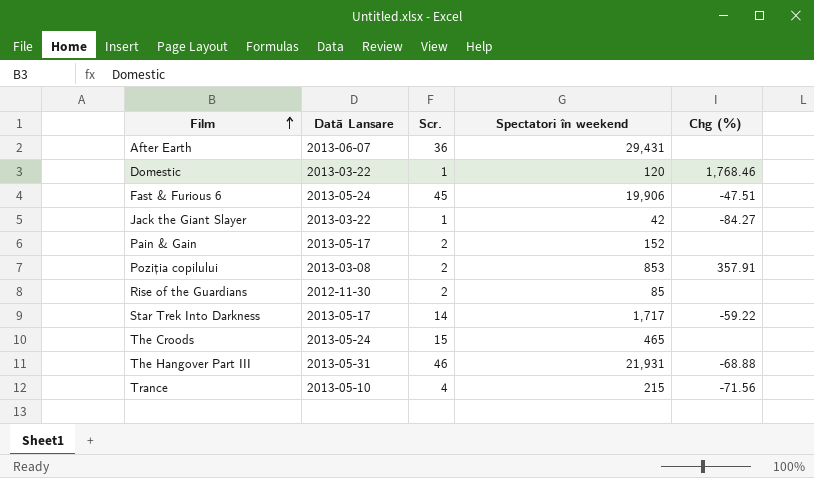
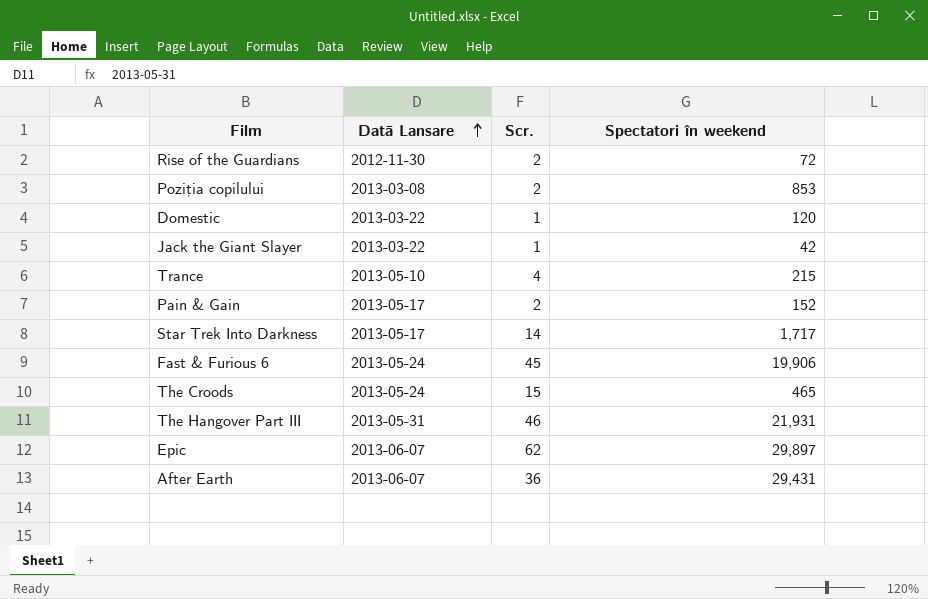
row order: Film ascending -> Dată Lansare ascending
column Chg (%) | position: 5 -> none
Rise of the Guardians | Spectatori în weekend: 85 -> 72
row Epic: none -> 2013-06-07 | 62 | 29,897

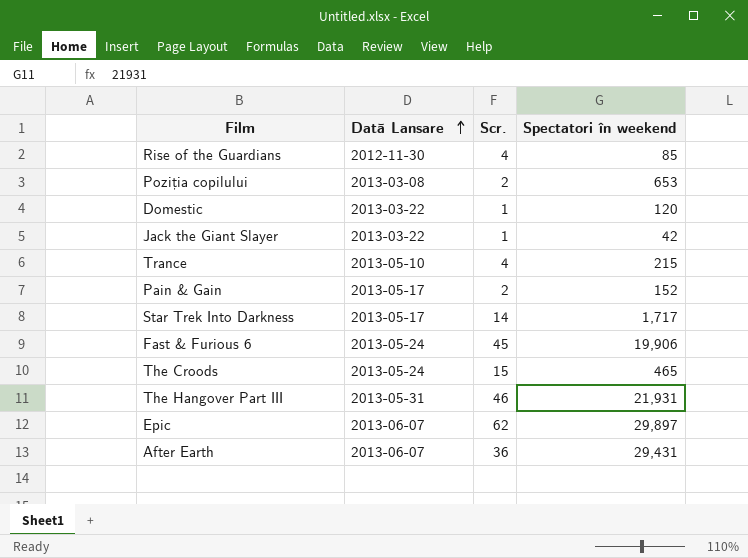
Rise of the Guardians | Scr.: 2 -> 4
Rise of the Guardians | Spectatori în weekend: 72 -> 85
Poziția copilului | Spectatori în weekend: 853 -> 653

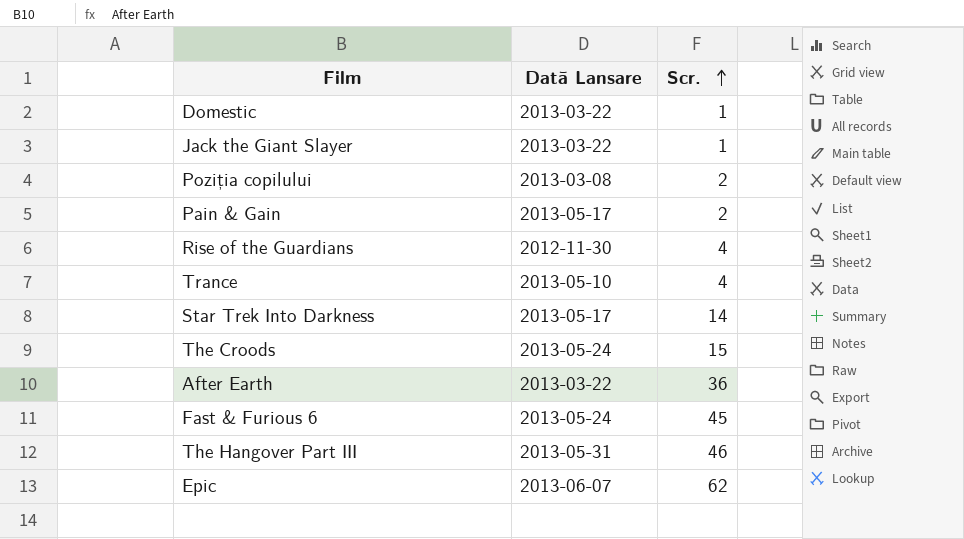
row order: Dată Lansare ascending -> Scr. ascending
column Spectatori în weekend | position: 4 -> none
After Earth | Dată Lansare: 2013-06-07 -> 2013-03-22

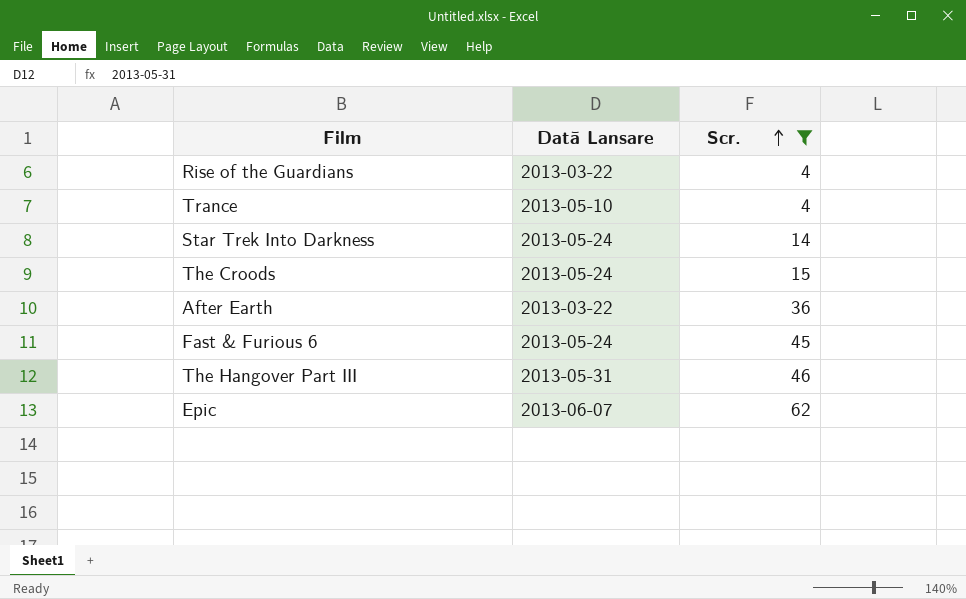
filter: none -> Scr. >= 4
Rise of the Guardians | Dată Lansare: 2012-11-30 -> 2013-03-22
Star Trek Into Darkness | Dată Lansare: 2013-05-17 -> 2013-05-24

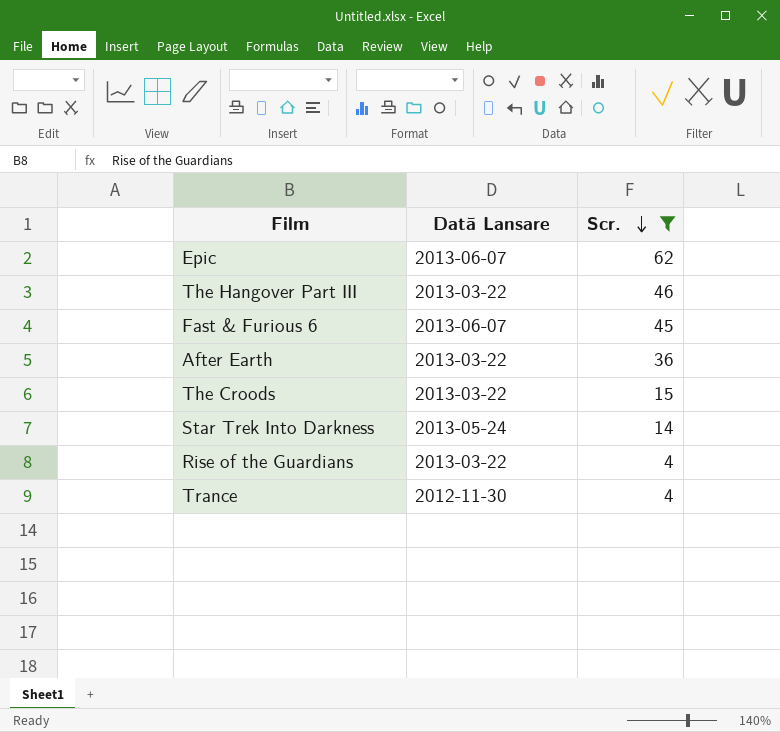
row order: Scr. ascending -> Scr. descending
The Hangover Part III | Dată Lansare: 2013-05-31 -> 2013-03-22
Fast & Furious 6 | Dată Lansare: 2013-05-24 -> 2013-06-07
The Croods | Dată Lansare: 2013-05-24 -> 2013-03-22
Trance | Dată Lansare: 2013-05-10 -> 2012-11-30

